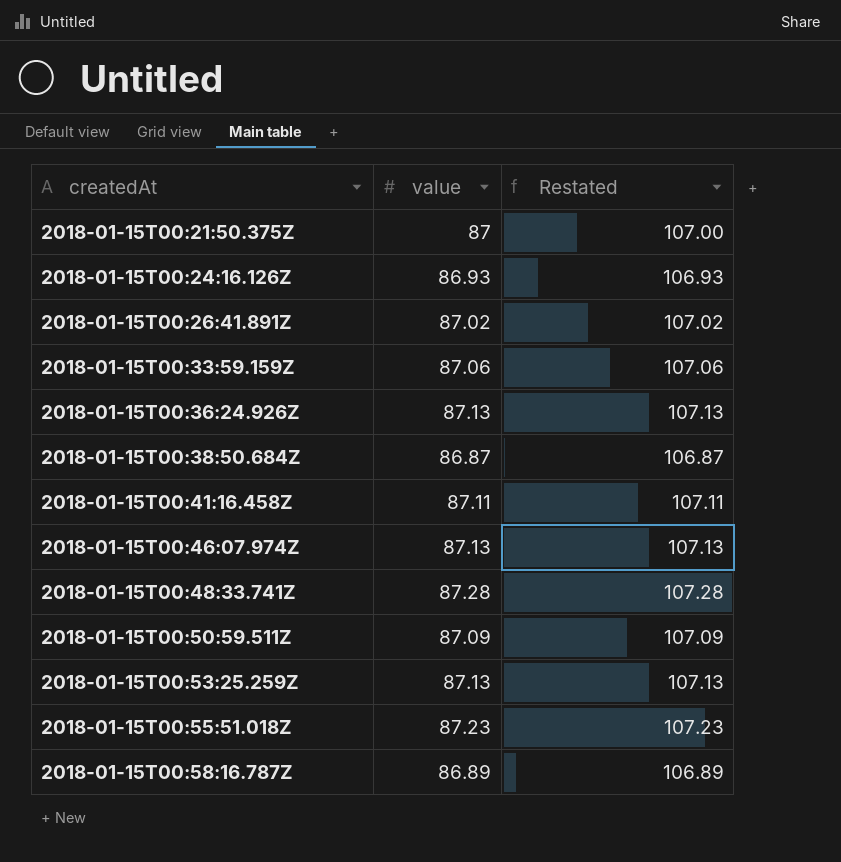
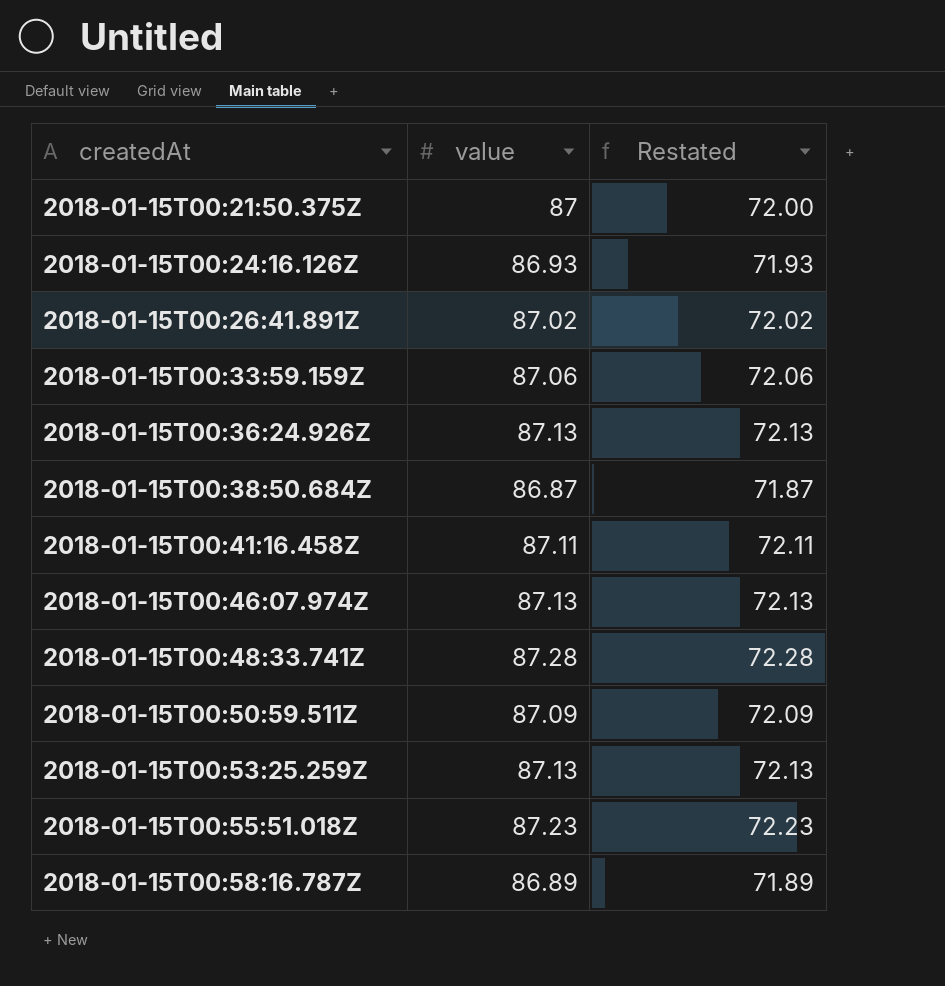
column Restated | formula: [value] + 20 -> [value] - 15

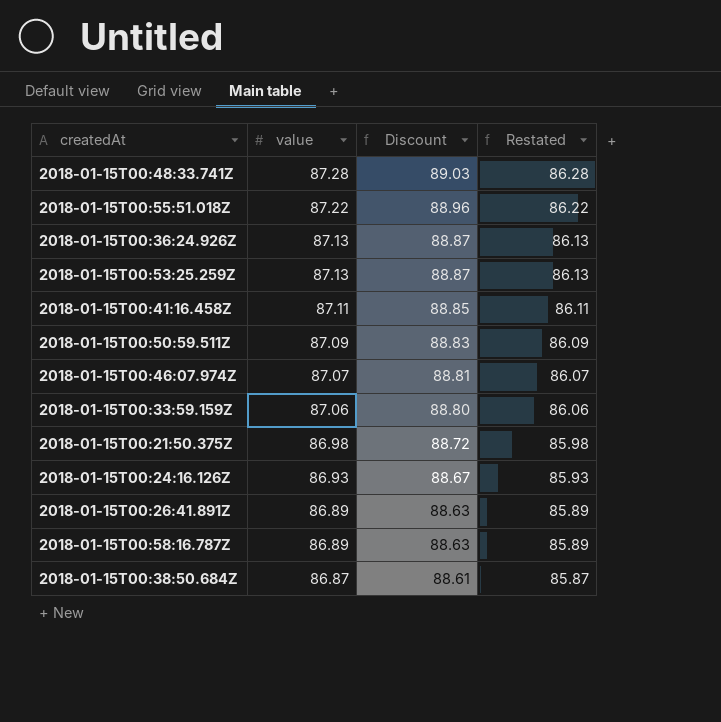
row order: createdAt ascending -> value descending
column Discount | formula: none -> [value] * 1.02
column Restated | formula: [value] - 15 -> [value] - 1
2018-01-15T00:55:51.018Z | value: 87.23 -> 87.22
2018-01-15T00:46:07.974Z | value: 87.13 -> 87.07
2018-01-15T00:21:50.375Z | value: 87 -> 86.98
2018-01-15T00:26:41.891Z | value: 87.02 -> 86.89

